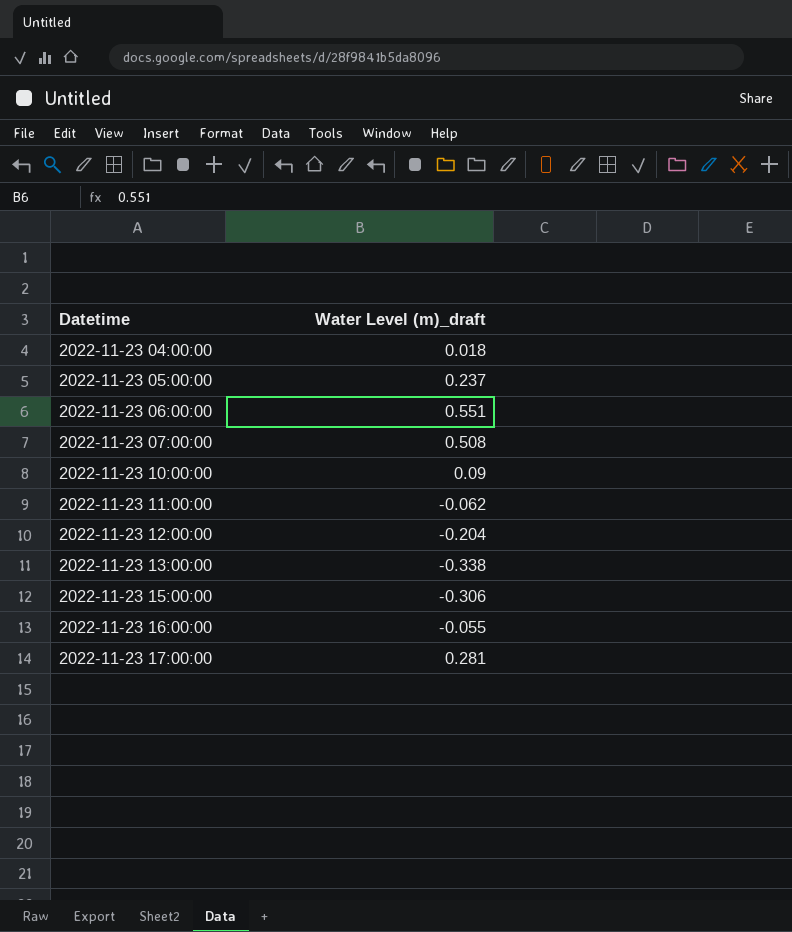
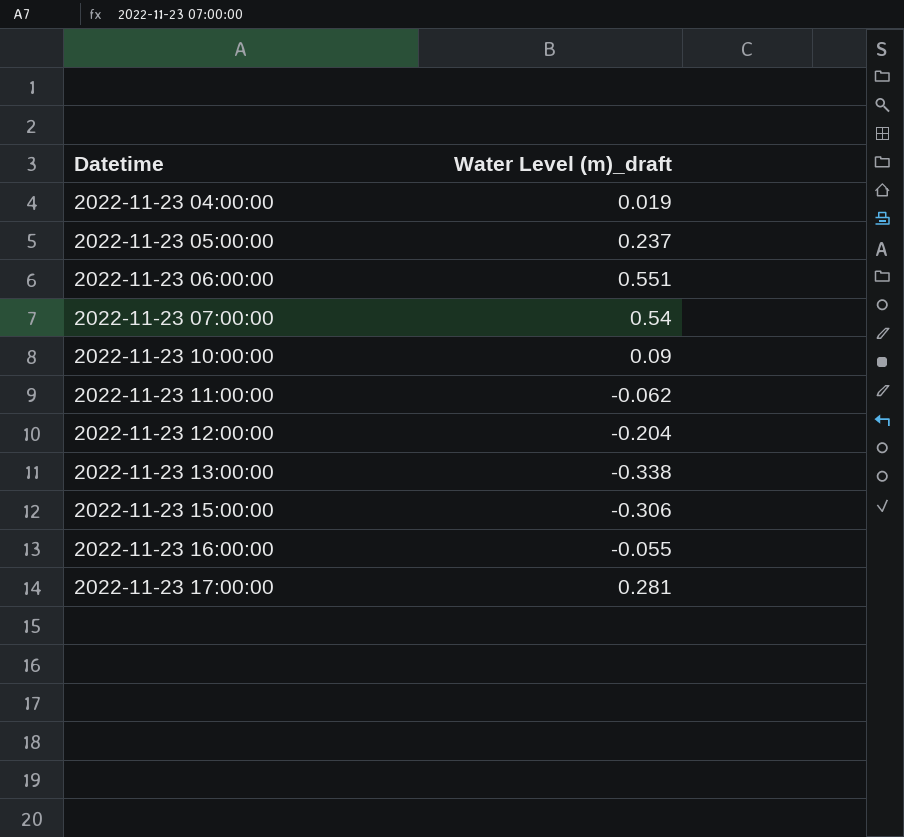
2022-11-23 04:00:00 | Water Level (m)_draft: 0.018 -> 0.019
2022-11-23 07:00:00 | Water Level (m)_draft: 0.508 -> 0.54

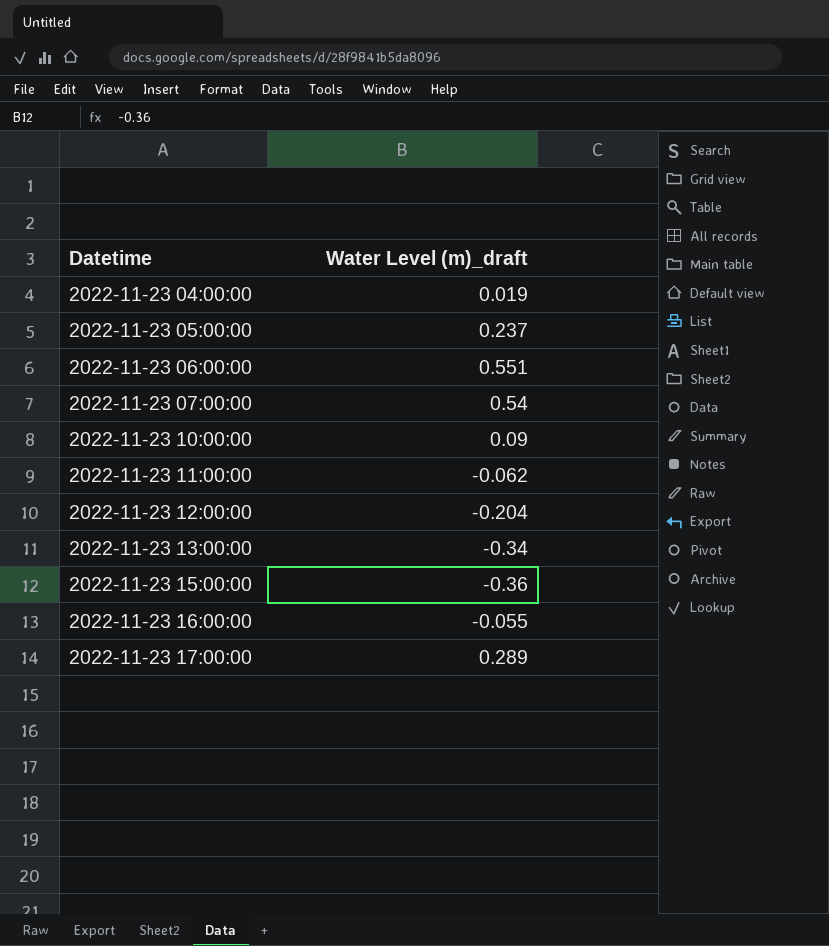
2022-11-23 13:00:00 | Water Level (m)_draft: -0.338 -> -0.34
2022-11-23 15:00:00 | Water Level (m)_draft: -0.306 -> -0.36
2022-11-23 17:00:00 | Water Level (m)_draft: 0.281 -> 0.289

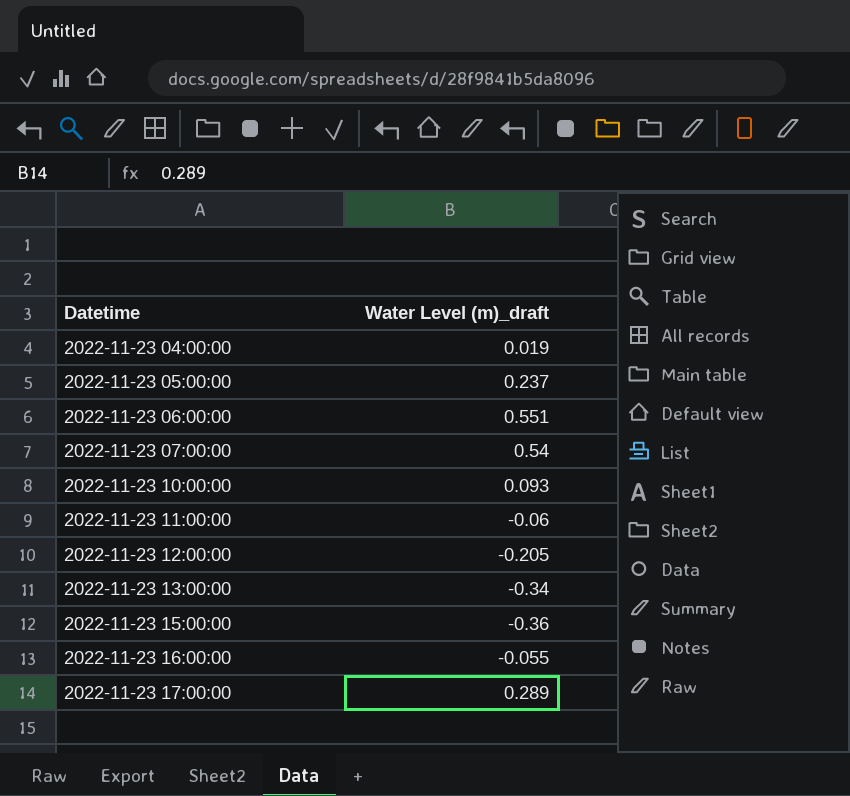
2022-11-23 10:00:00 | Water Level (m)_draft: 0.09 -> 0.093
2022-11-23 11:00:00 | Water Level (m)_draft: -0.062 -> -0.06
2022-11-23 12:00:00 | Water Level (m)_draft: -0.204 -> -0.205

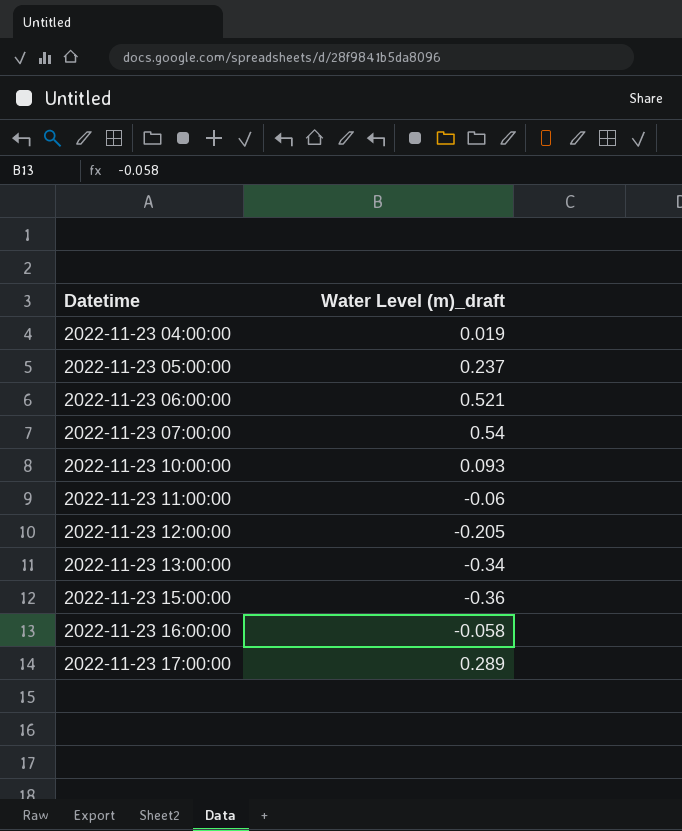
2022-11-23 06:00:00 | Water Level (m)_draft: 0.551 -> 0.521
2022-11-23 16:00:00 | Water Level (m)_draft: -0.055 -> -0.058

